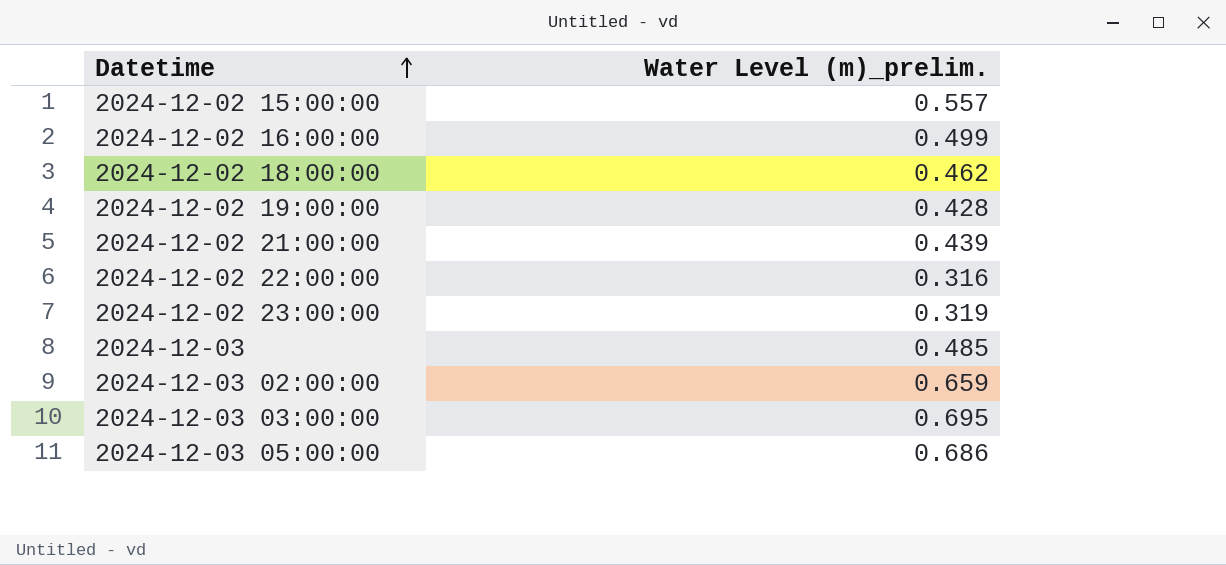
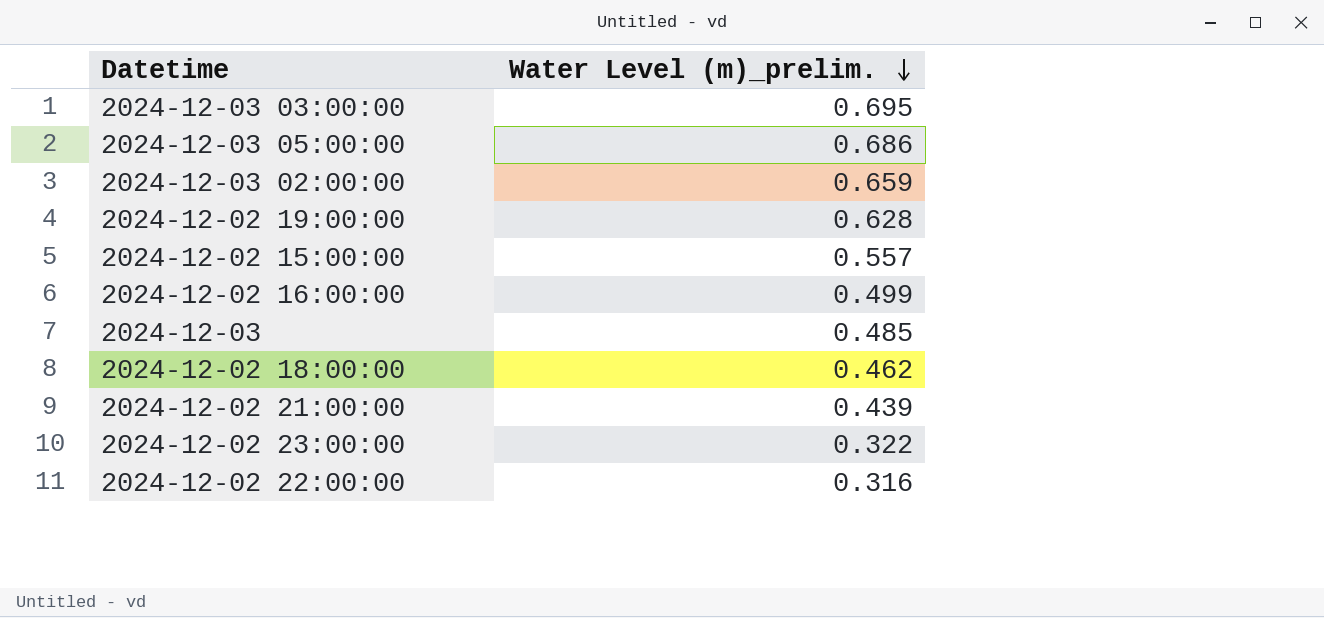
row order: Datetime ascending -> Water Level (m)_prelim. descending
2024-12-02 19:00:00 | Water Level (m)_prelim.: 0.428 -> 0.628
2024-12-02 23:00:00 | Water Level (m)_prelim.: 0.319 -> 0.322

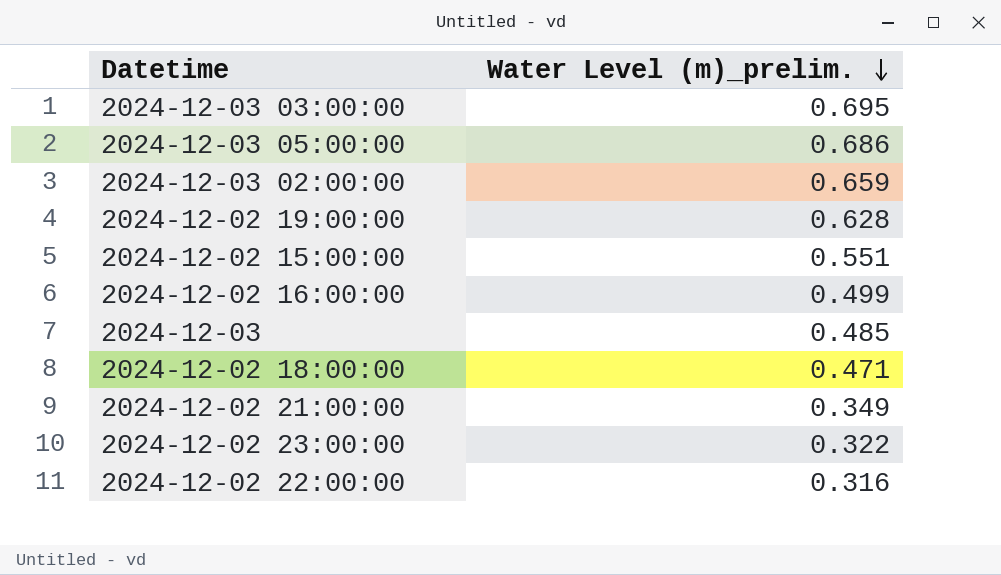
2024-12-02 15:00:00 | Water Level (m)_prelim.: 0.557 -> 0.551
2024-12-02 18:00:00 | Water Level (m)_prelim.: 0.462 -> 0.471
2024-12-02 21:00:00 | Water Level (m)_prelim.: 0.439 -> 0.349

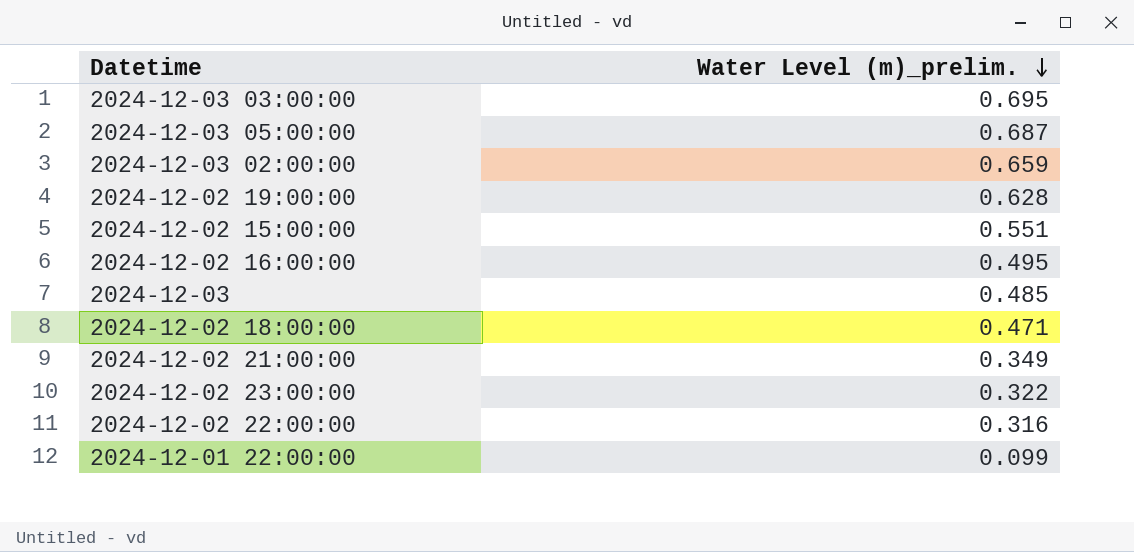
2024-12-03 05:00:00 | Water Level (m)_prelim.: 0.686 -> 0.687
2024-12-02 16:00:00 | Water Level (m)_prelim.: 0.499 -> 0.495
row 2024-12-01 22:00:00: none -> 0.099

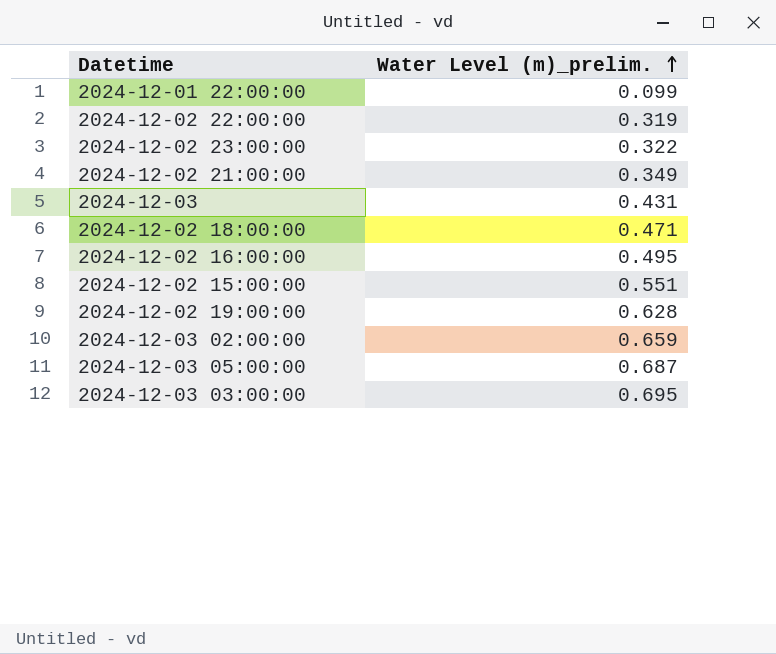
row order: Water Level (m)_prelim. descending -> Water Level (m)_prelim. ascending
2024-12-02 22:00:00 | Water Level (m)_prelim.: 0.316 -> 0.319
2024-12-03 | Water Level (m)_prelim.: 0.485 -> 0.431

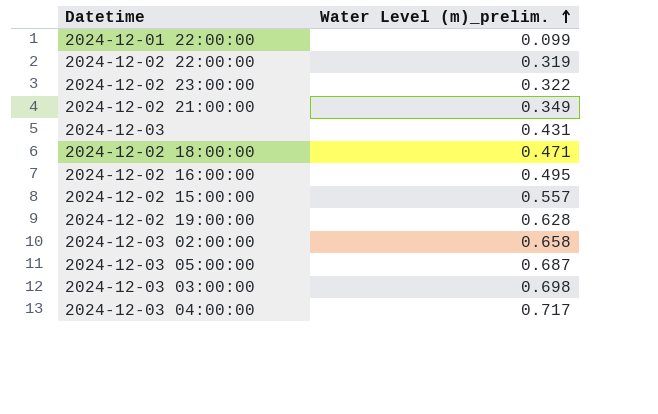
2024-12-02 15:00:00 | Water Level (m)_prelim.: 0.551 -> 0.557
2024-12-03 02:00:00 | Water Level (m)_prelim.: 0.659 -> 0.658
2024-12-03 03:00:00 | Water Level (m)_prelim.: 0.695 -> 0.698
row 2024-12-03 04:00:00: none -> 0.717

